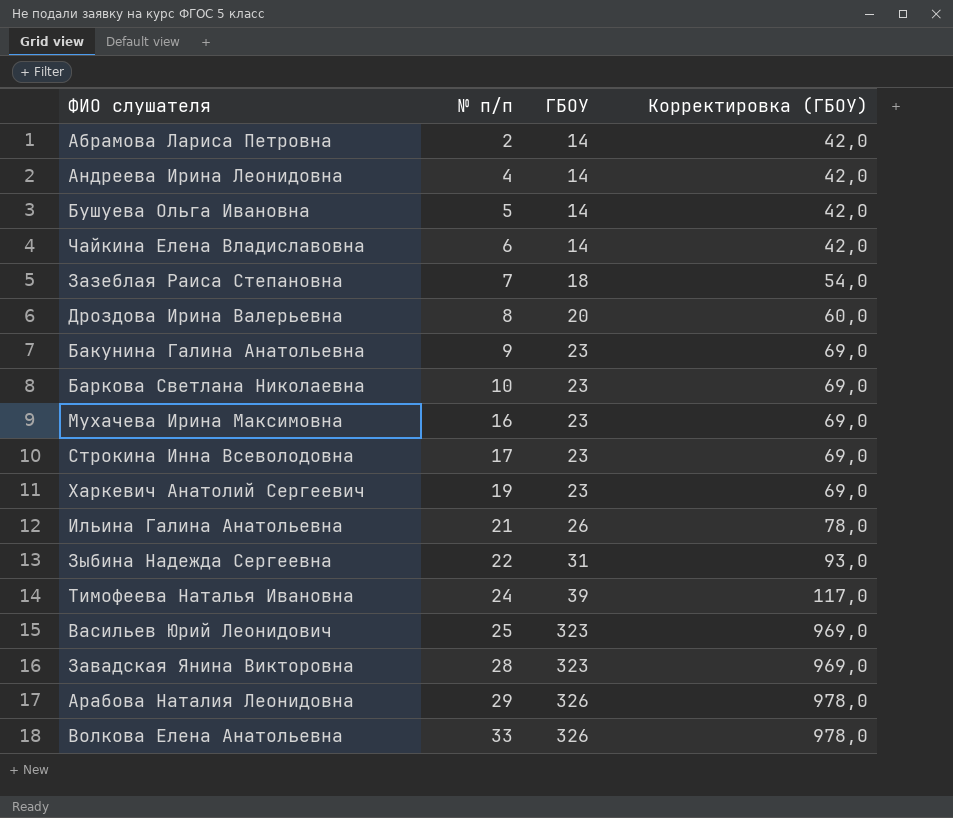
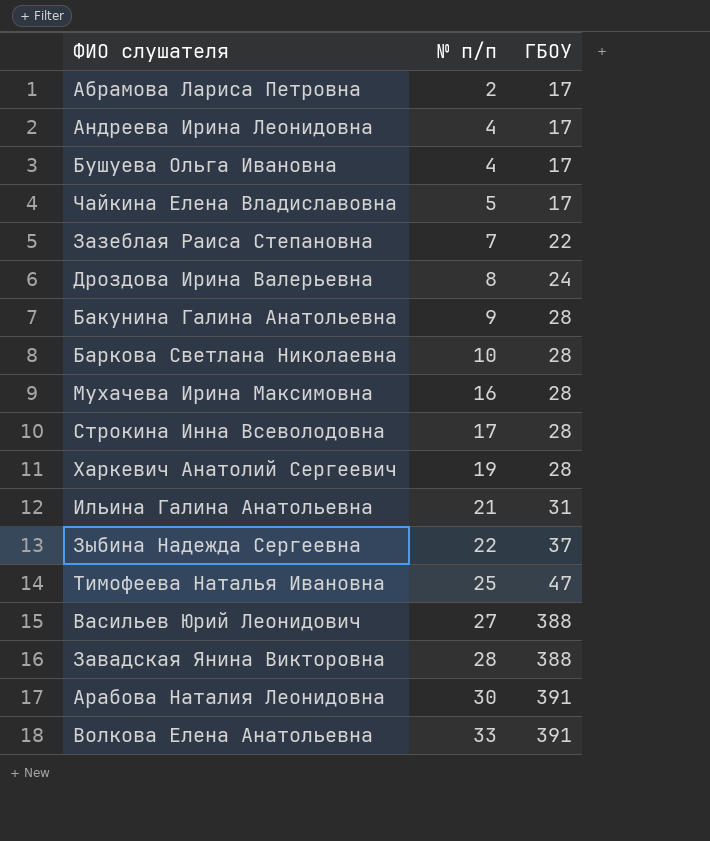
column Корректировка (ГБОУ) | formula: [ГБОУ] * 3 -> none
Абрамова Лариса Петровна | ГБОУ: 14 -> 17
Андреева Ирина Леонидовна | ГБОУ: 14 -> 17
Бушуева Ольга Ивановна | № п/п: 5 -> 4
Бушуева Ольга Ивановна | ГБОУ: 14 -> 17
Чайкина Елена Владиславовна | № п/п: 6 -> 5
Чайкина Елена Владиславовна | ГБОУ: 14 -> 17
Зазеблая Раиса Степановна | ГБОУ: 18 -> 22
Дроздова Ирина Валерьевна | ГБОУ: 20 -> 24
Бакунина Галина Анатольевна | ГБОУ: 23 -> 28
Баркова Светлана Николаевна | ГБОУ: 23 -> 28
Мухачева Ирина Максимовна | ГБОУ: 23 -> 28
Строкина Инна Всеволодовна | ГБОУ: 23 -> 28
Харкевич Анатолий Сергеевич | ГБОУ: 23 -> 28
Ильина Галина Анатольевна | ГБОУ: 26 -> 31
Зыбина Надежда Сергеевна | ГБОУ: 31 -> 37
Тимофеева Наталья Ивановна | № п/п: 24 -> 25
Тимофеева Наталья Ивановна | ГБОУ: 39 -> 47
Васильев Юрий Леонидович | № п/п: 25 -> 27
Васильев Юрий Леонидович | ГБОУ: 323 -> 388
Завадская Янина Викторовна | ГБОУ: 323 -> 388
Арабова Наталия Леонидовна | № п/п: 29 -> 30
Арабова Наталия Леонидовна | ГБОУ: 326 -> 391
Волкова Елена Анатольевна | ГБОУ: 326 -> 391

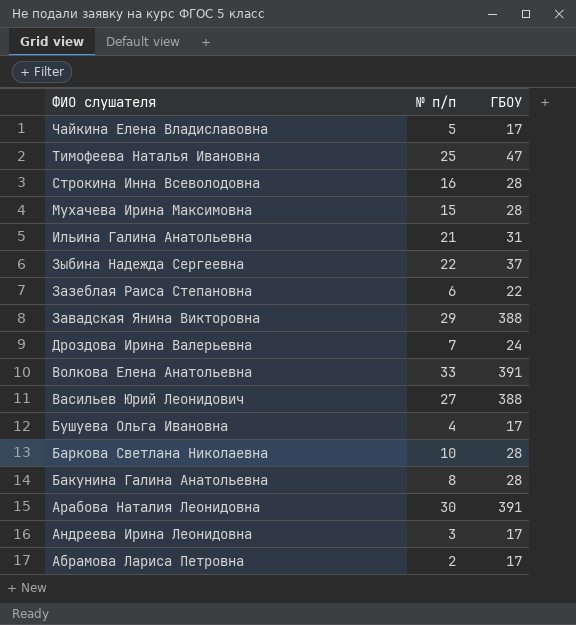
row order: № п/п ascending -> ФИО слушателя descending
row Харкевич Анатолий Сергеевич: 19 | 28 -> none
Строкина Инна Всеволодовна | № п/п: 17 -> 16
Мухачева Ирина Максимовна | № п/п: 16 -> 15
Зазеблая Раиса Степановна | № п/п: 7 -> 6
Завадская Янина Викторовна | № п/п: 28 -> 29
Дроздова Ирина Валерьевна | № п/п: 8 -> 7
Бакунина Галина Анатольевна | № п/п: 9 -> 8
Андреева Ирина Леонидовна | № п/п: 4 -> 3

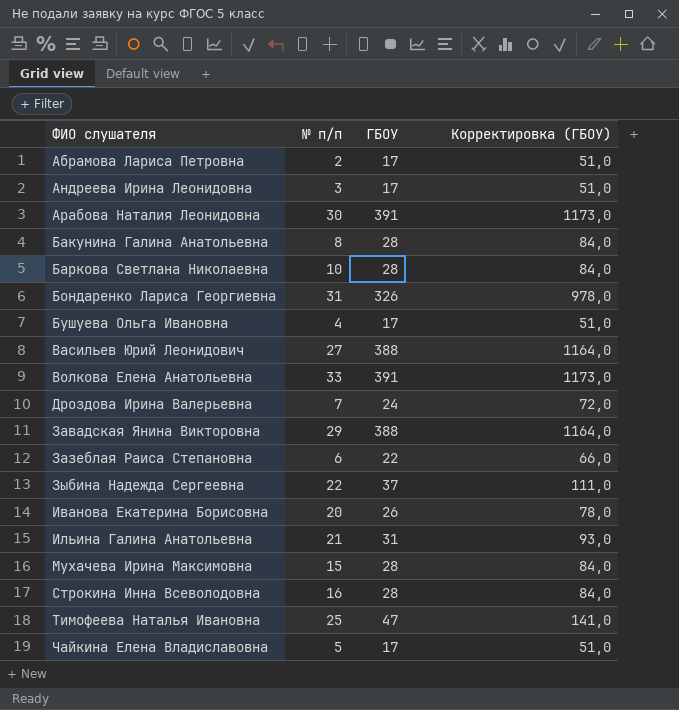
row order: ФИО слушателя descending -> ФИО слушателя ascending
column Корректировка (ГБОУ) | formula: none -> [ГБОУ] * 3
row Бондаренко Лариса Георгиевна: none -> 31 | 326 | 978,0
row Иванова Екатерина Борисовна: none -> 20 | 26 | 78,0

